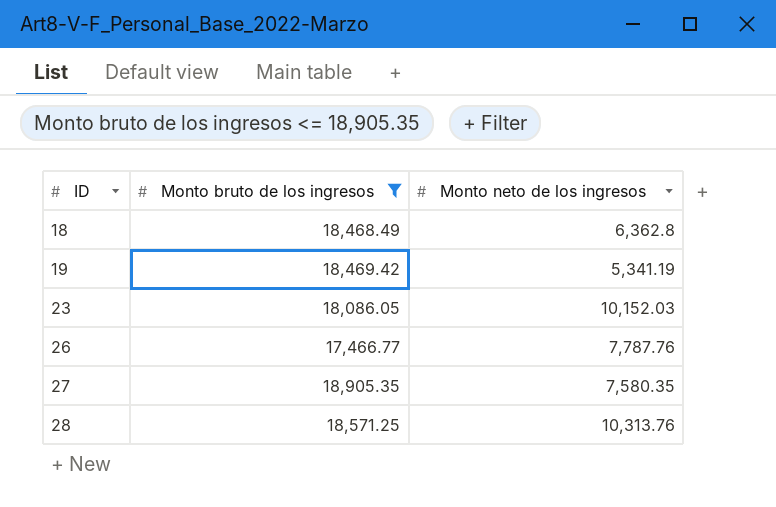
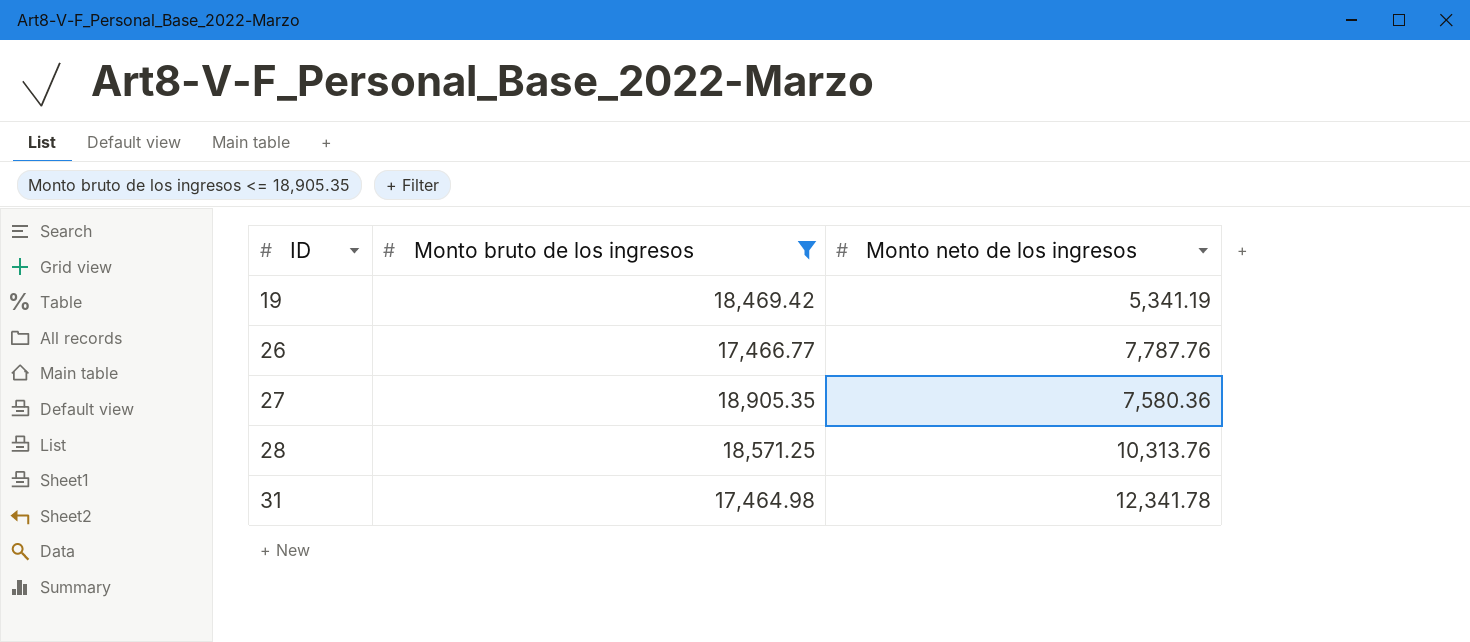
row 18: 18,468.49 | 6,362.8 -> none
row 23: 18,086.05 | 10,152.03 -> none
27 | Monto neto de los ingresos: 7,580.35 -> 7,580.36
row 31: none -> 17,464.98 | 12,341.78

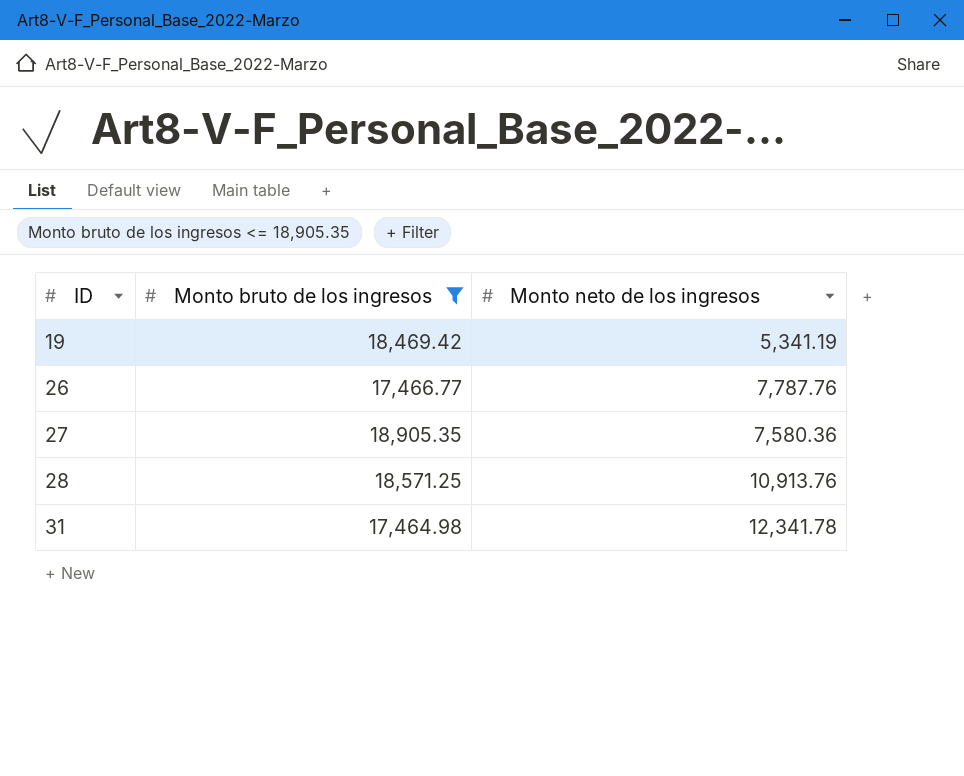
28 | Monto neto de los ingresos: 10,313.76 -> 10,913.76

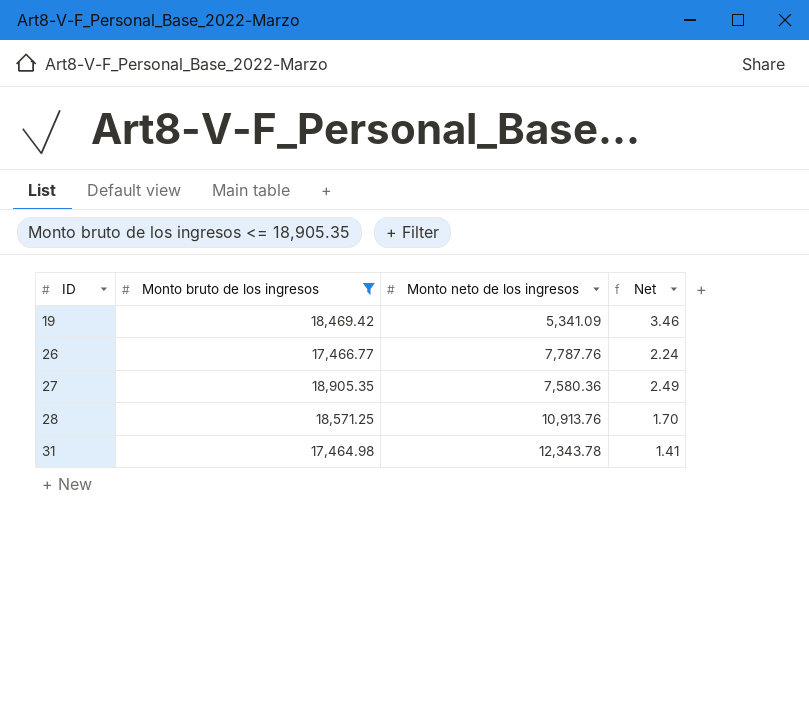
column Net | formula: none -> [Monto bruto de los ingresos] / [Monto neto de los ingresos]
19 | Monto neto de los ingresos: 5,341.19 -> 5,341.09
31 | Monto neto de los ingresos: 12,341.78 -> 12,343.78

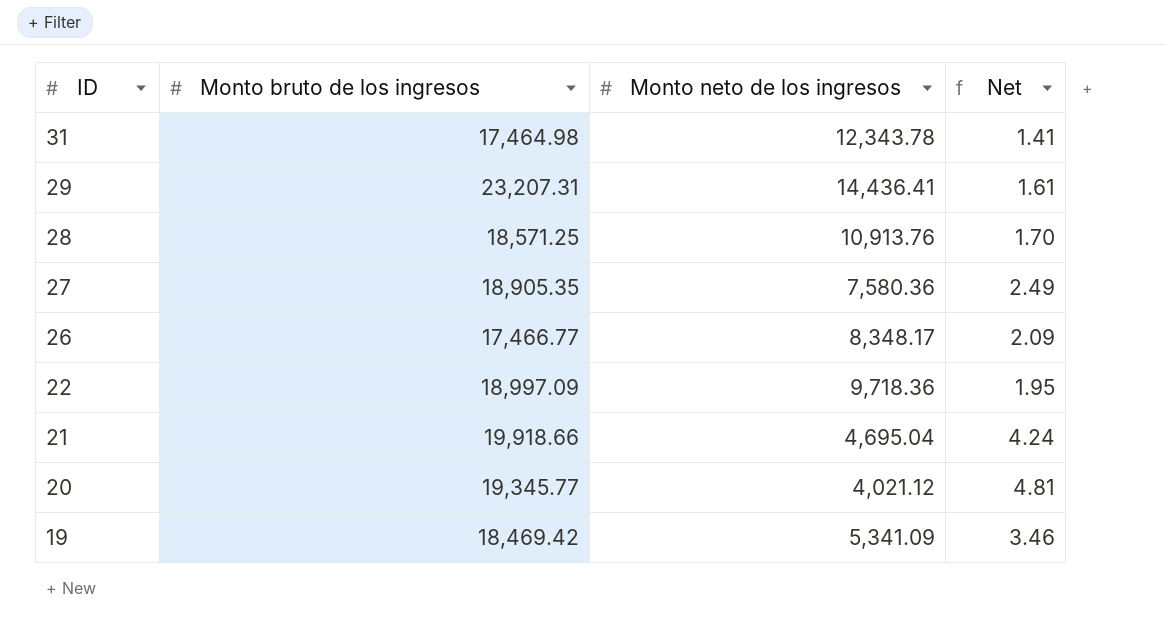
filter: Monto bruto de los ingresos <= 18,905.35 -> none
row order: ID ascending -> ID descending
26 | Monto neto de los ingresos: 7,787.76 -> 8,348.17
26 | Net: 2.24 -> 2.09

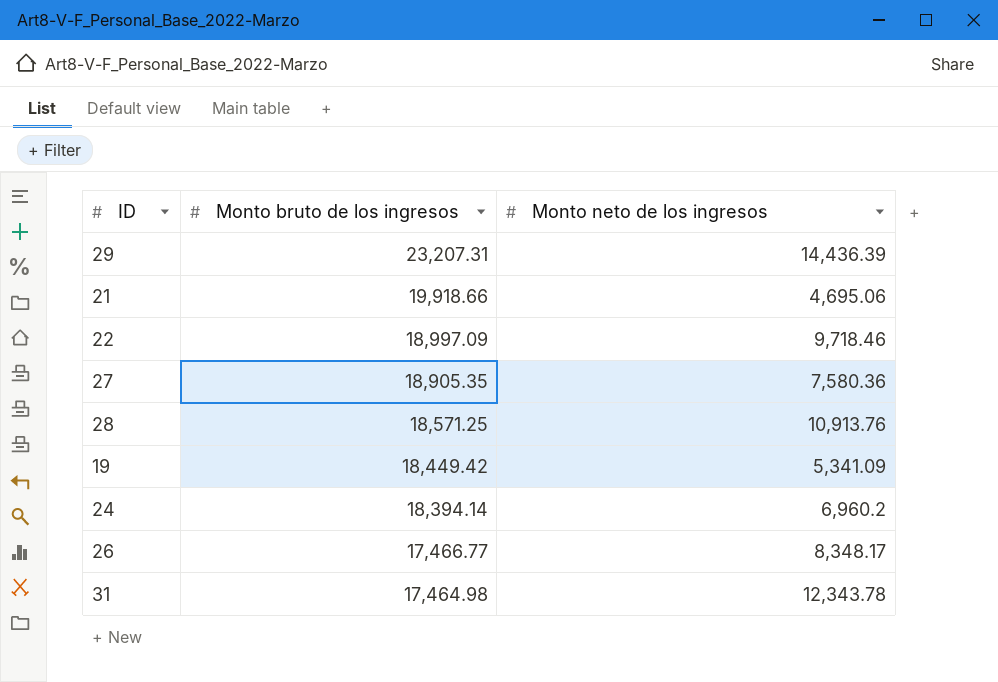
row order: ID descending -> Monto bruto de los ingresos descending
column Net | formula: [Monto bruto de los ingresos] / [Monto neto de los ingresos] -> none
row 20: 19,345.77 | 4,021.12 | 4.81 -> none
29 | Monto neto de los ingresos: 14,436.41 -> 14,436.39
21 | Monto neto de los ingresos: 4,695.04 -> 4,695.06
22 | Monto neto de los ingresos: 9,718.36 -> 9,718.46
19 | Monto bruto de los ingresos: 18,469.42 -> 18,449.42
row 24: none -> 18,394.14 | 6,960.2

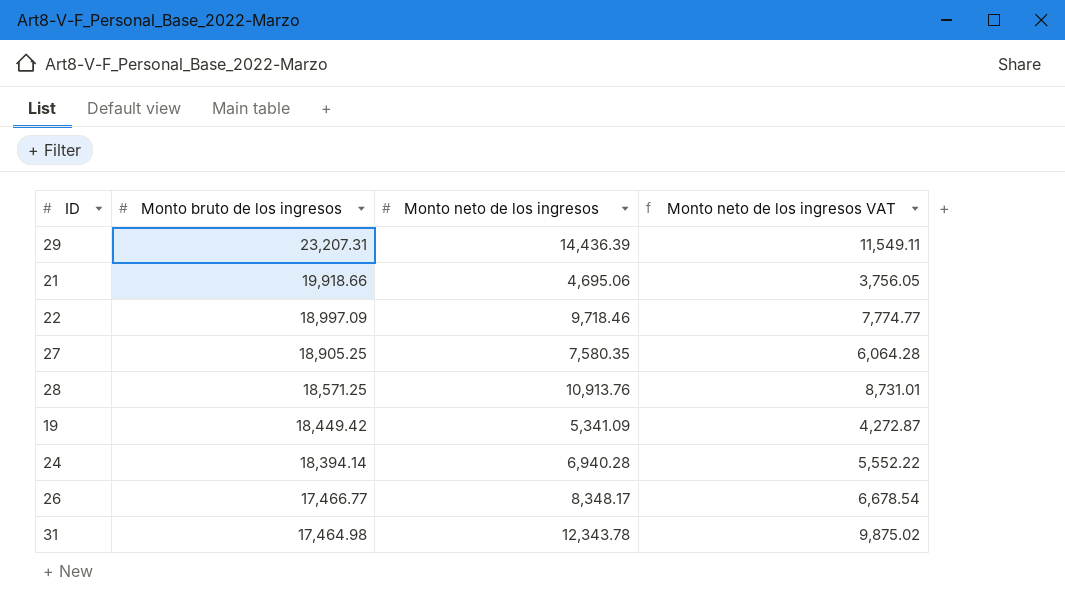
column Monto neto de los ingresos VAT | formula: none -> [Monto neto de los ingresos] * 0.8
27 | Monto bruto de los ingresos: 18,905.35 -> 18,905.25
27 | Monto neto de los ingresos: 7,580.36 -> 7,580.35
24 | Monto neto de los ingresos: 6,960.2 -> 6,940.28

